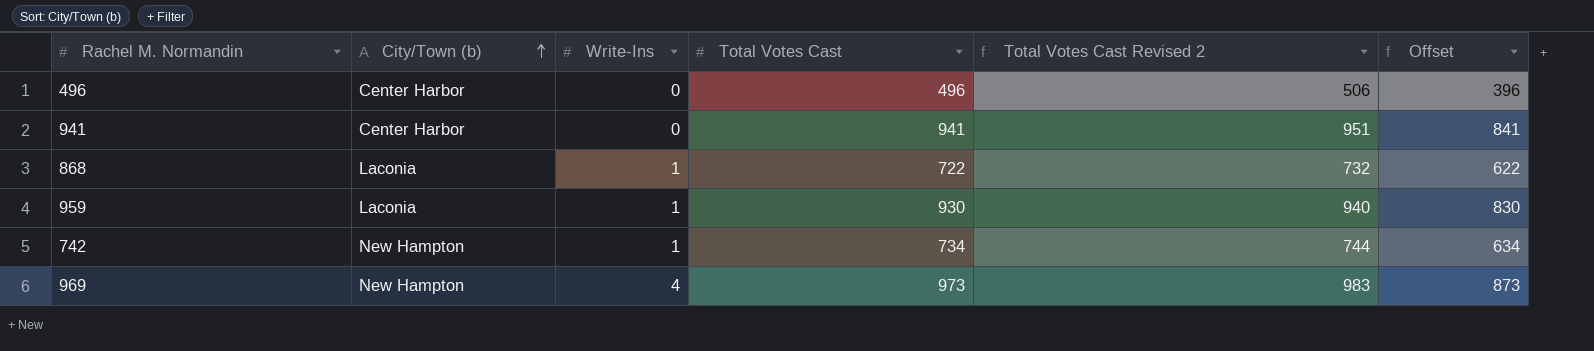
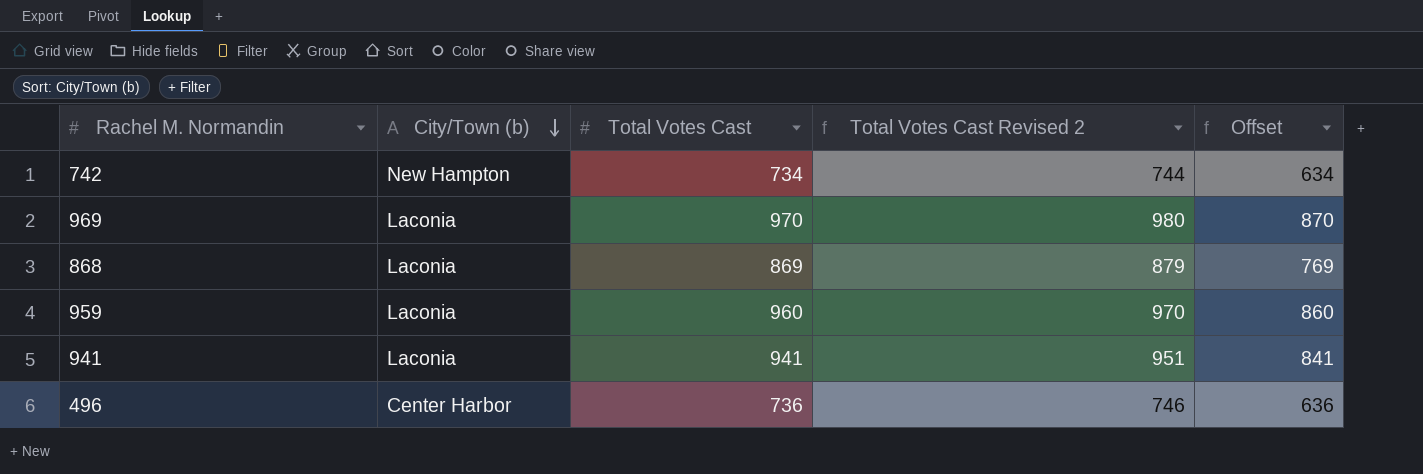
row order: City/Town (b) ascending -> City/Town (b) descending
column Write-Ins | position: 3 -> none
969 | City/Town (b): New Hampton -> Laconia
969 | Total Votes Cast: 973 -> 970
969 | Total Votes Cast Revised 2: 983 -> 980
969 | Offset: 873 -> 870
868 | Total Votes Cast: 722 -> 869
868 | Total Votes Cast Revised 2: 732 -> 879
868 | Offset: 622 -> 769
959 | Total Votes Cast: 930 -> 960
959 | Total Votes Cast Revised 2: 940 -> 970
959 | Offset: 830 -> 860
941 | City/Town (b): Center Harbor -> Laconia
496 | Total Votes Cast: 496 -> 736
496 | Total Votes Cast Revised 2: 506 -> 746
496 | Offset: 396 -> 636

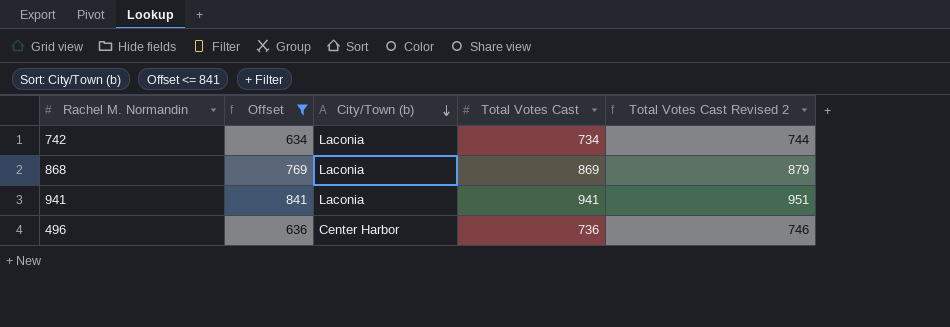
filter: none -> Offset <= 841
column Offset | position: 5 -> 2
742 | City/Town (b): New Hampton -> Laconia

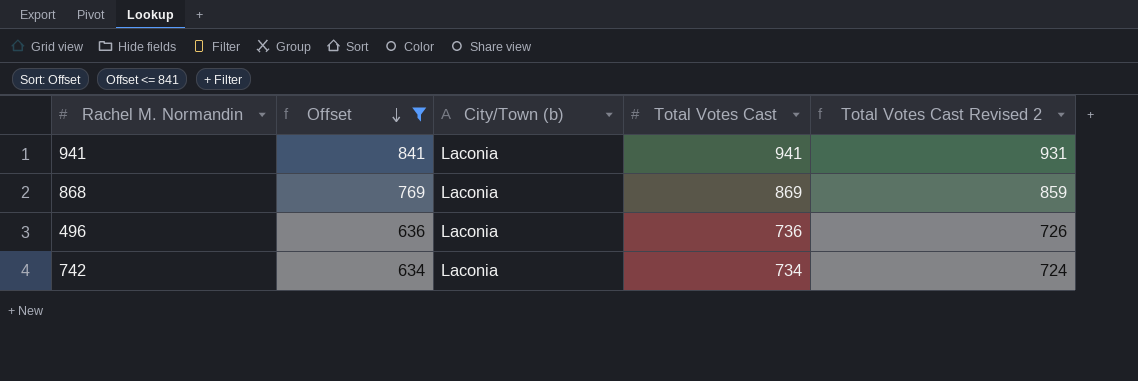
row order: City/Town (b) descending -> Offset descending
column Total Votes Cast Revised 2 | formula: [Total Votes Cast] + 10 -> [Total Votes Cast] - 10
496 | City/Town (b): Center Harbor -> Laconia

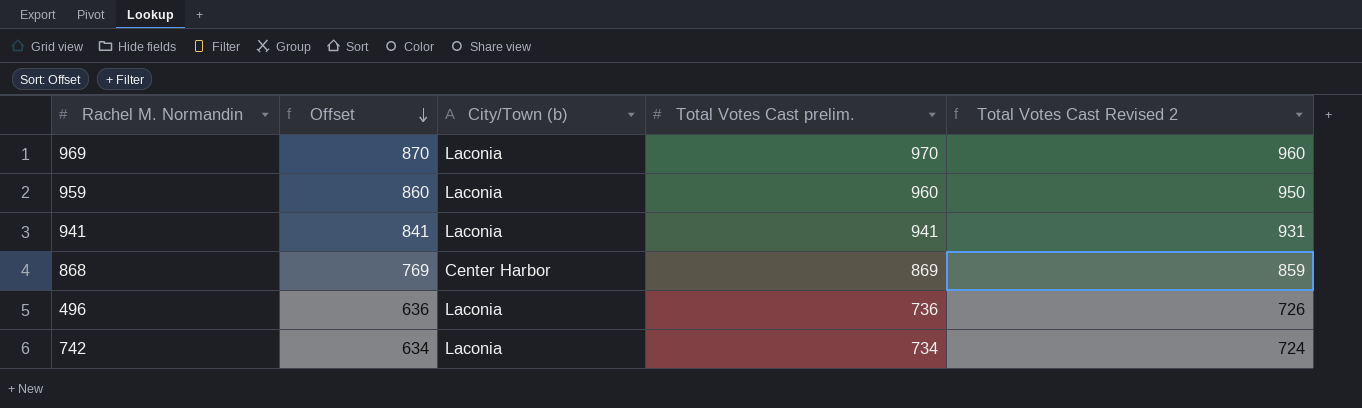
filter: Offset <= 841 -> none
column name: Total Votes Cast -> Total Votes Cast prelim.
868 | City/Town (b): Laconia -> Center Harbor

